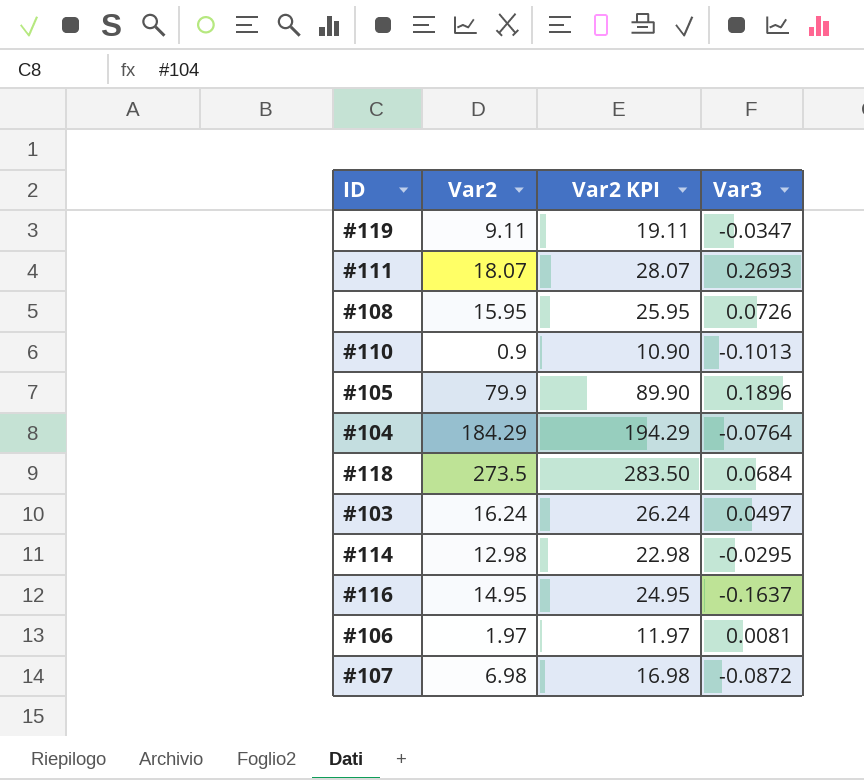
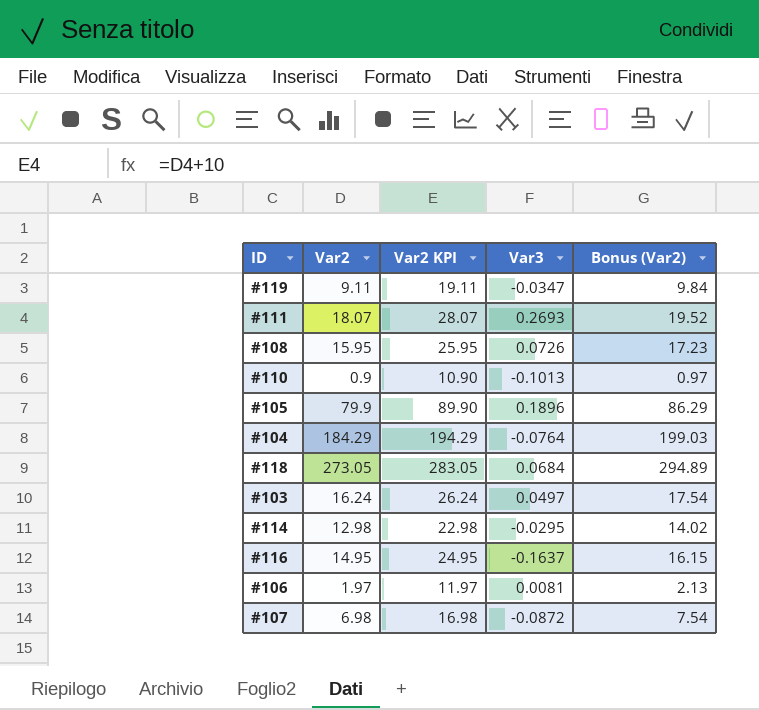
column Bonus (Var2) | formula: none -> [Var2] * 1.08
#118 | Var2: 273.5 -> 273.05
#118 | Var2 KPI: 283.50 -> 283.05

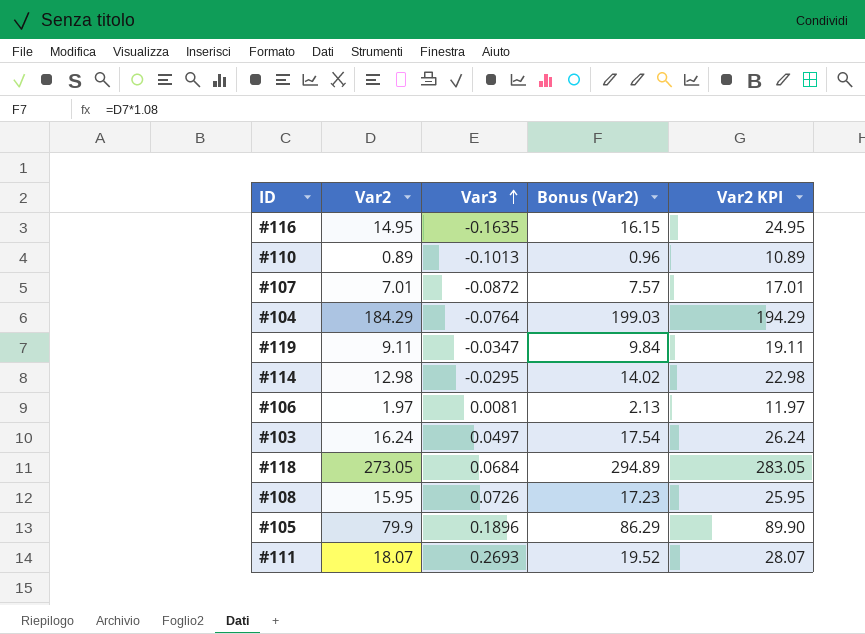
row order: none -> Var3 ascending
column Var2 KPI | position: 3 -> 5
#116 | Var3: -0.1637 -> -0.1635
#110 | Var2: 0.9 -> 0.89
#110 | Bonus (Var2): 0.97 -> 0.96
#110 | Var2 KPI: 10.90 -> 10.89
#107 | Var2: 6.98 -> 7.01
#107 | Bonus (Var2): 7.54 -> 7.57
#107 | Var2 KPI: 16.98 -> 17.01

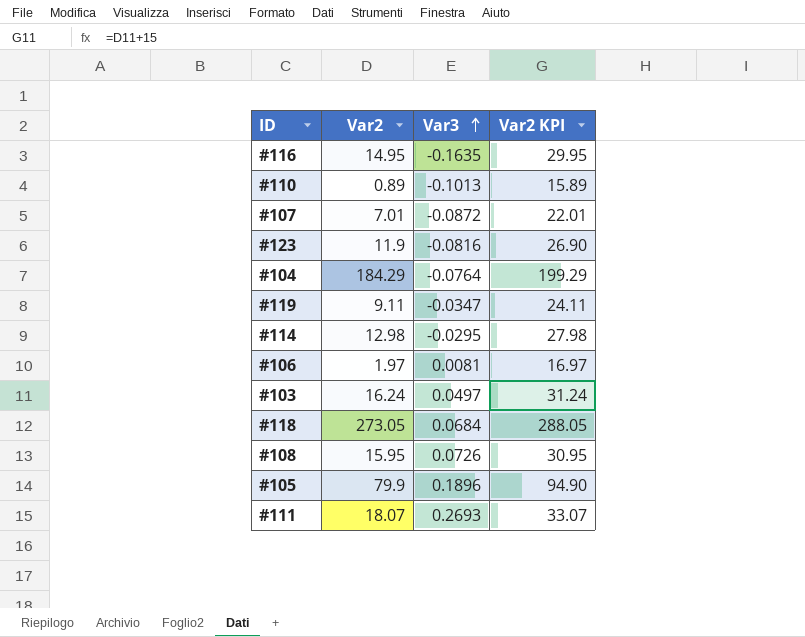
column Bonus (Var2) | formula: [Var2] * 1.08 -> none
column Var2 KPI | formula: [Var2] + 10 -> [Var2] + 15
row #123: none -> 11.9 | -0.0816 | 26.90

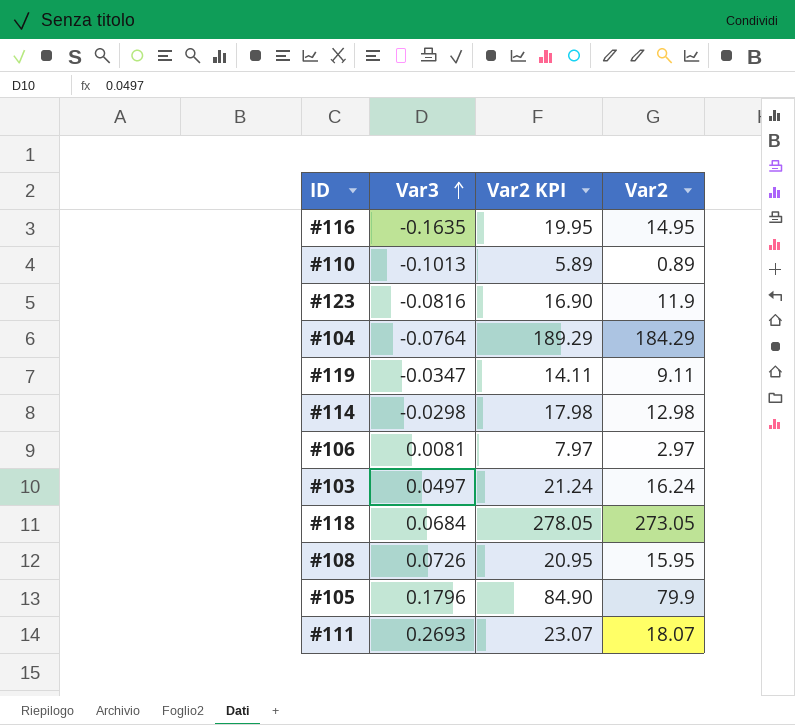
column Var2 KPI | formula: [Var2] + 15 -> [Var2] + 5
column Var2 | position: 2 -> 4
row #107: 7.01 | -0.0872 | 22.01 -> none
#114 | Var3: -0.0295 -> -0.0298
#106 | Var2: 1.97 -> 2.97
#105 | Var3: 0.1896 -> 0.1796

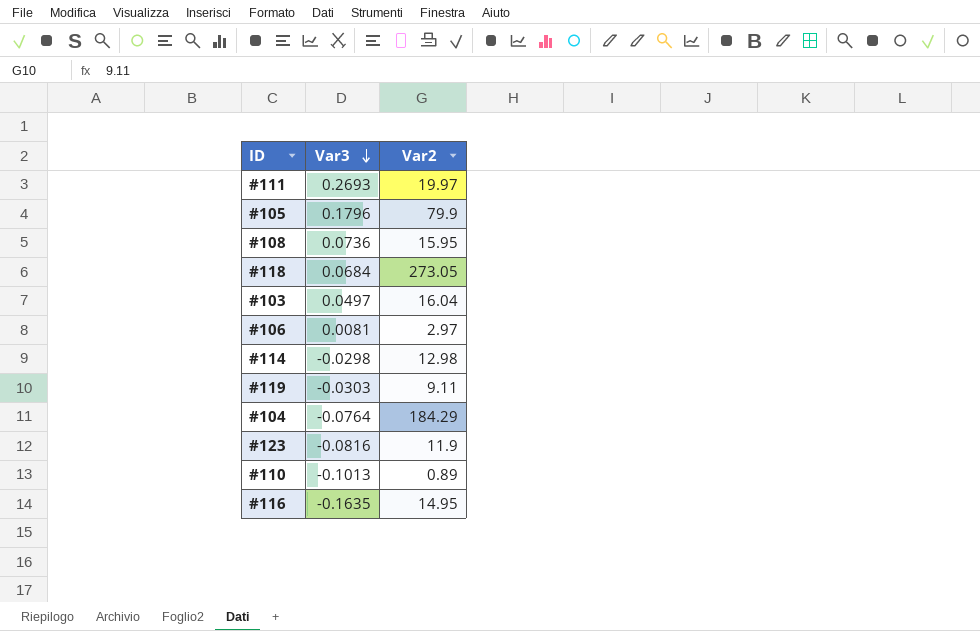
row order: Var3 ascending -> Var3 descending
column Var2 KPI | formula: [Var2] + 5 -> none
#111 | Var2: 18.07 -> 19.97
#108 | Var3: 0.0726 -> 0.0736
#103 | Var2: 16.24 -> 16.04
#119 | Var3: -0.0347 -> -0.0303

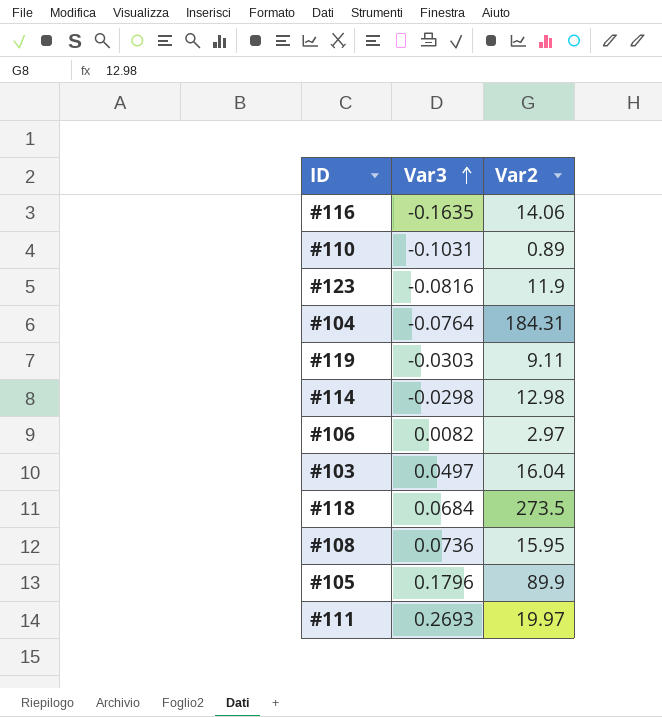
row order: Var3 descending -> Var3 ascending
#116 | Var2: 14.95 -> 14.06
#110 | Var3: -0.1013 -> -0.1031
#104 | Var2: 184.29 -> 184.31
#106 | Var3: 0.0081 -> 0.0082
#118 | Var2: 273.05 -> 273.5
#105 | Var2: 79.9 -> 89.9

